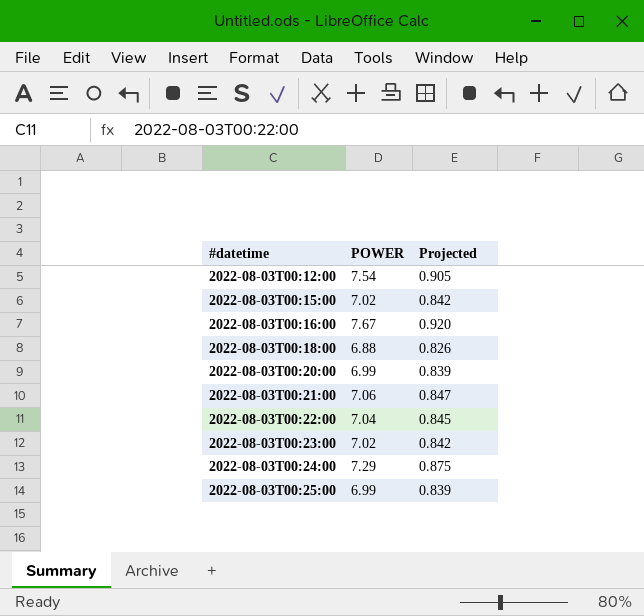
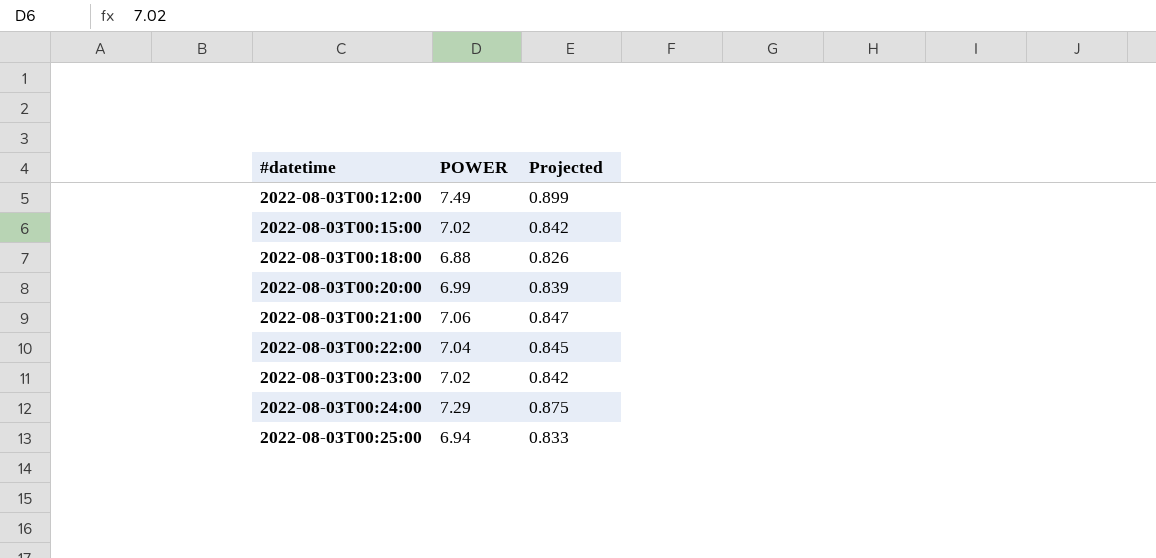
row 2022-08-03T00:16:00: 7.67 | 0.920 -> none
2022-08-03T00:12:00 | POWER: 7.54 -> 7.49
2022-08-03T00:12:00 | Projected: 0.905 -> 0.899
2022-08-03T00:25:00 | POWER: 6.99 -> 6.94
2022-08-03T00:25:00 | Projected: 0.839 -> 0.833

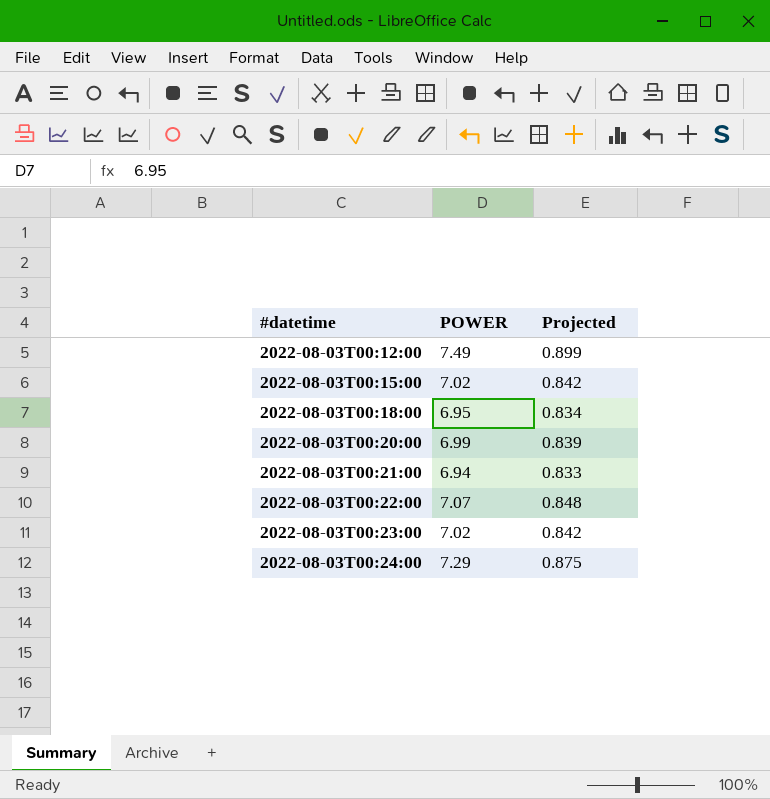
row 2022-08-03T00:25:00: 6.94 | 0.833 -> none
2022-08-03T00:18:00 | POWER: 6.88 -> 6.95
2022-08-03T00:18:00 | Projected: 0.826 -> 0.834
2022-08-03T00:21:00 | POWER: 7.06 -> 6.94
2022-08-03T00:21:00 | Projected: 0.847 -> 0.833
2022-08-03T00:22:00 | POWER: 7.04 -> 7.07
2022-08-03T00:22:00 | Projected: 0.845 -> 0.848

